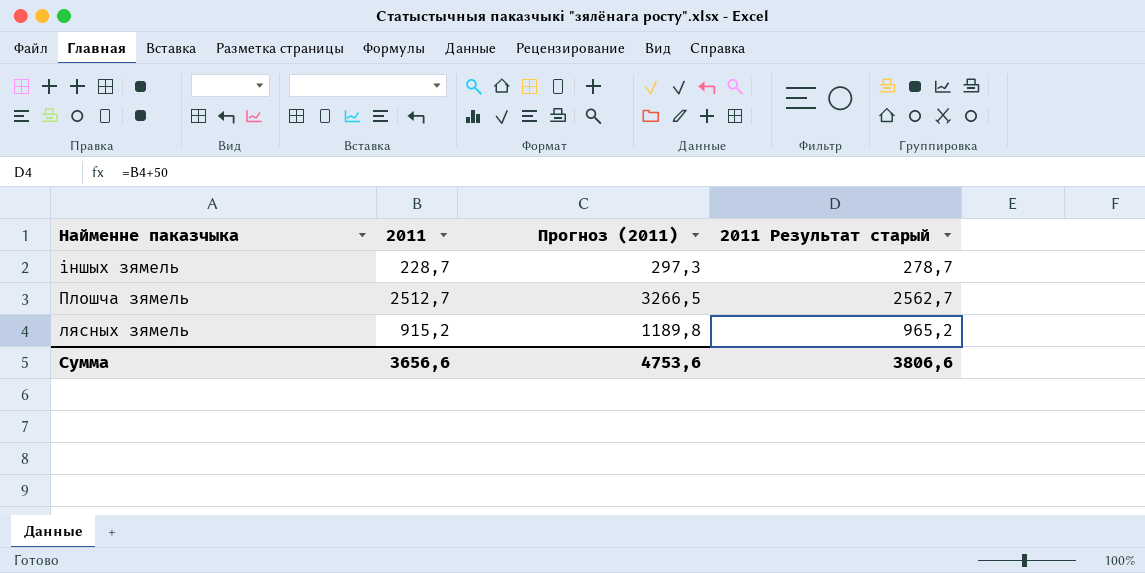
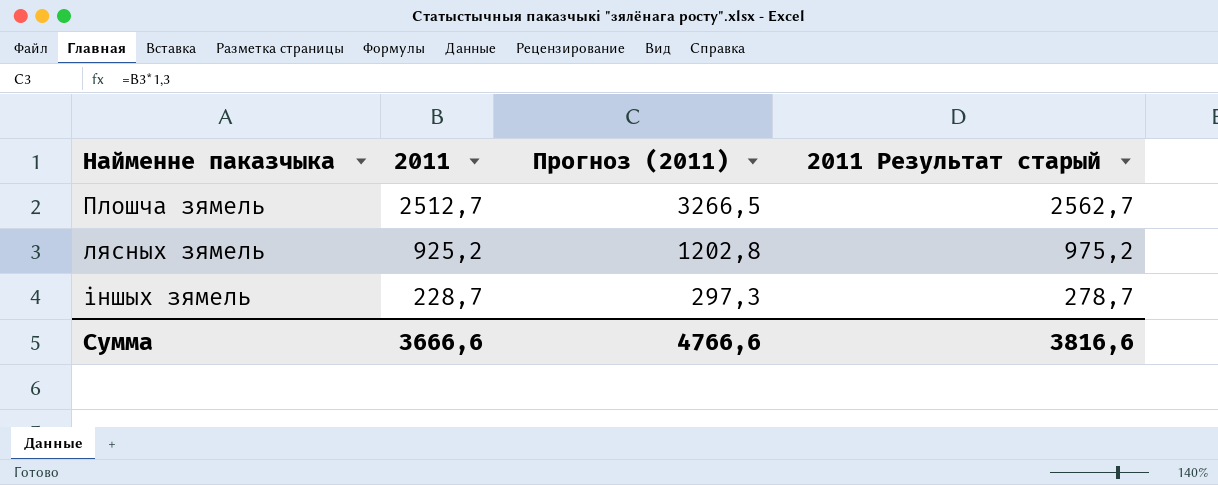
row order: Найменне паказчыка descending -> 2011 descending
лясных зямель | 2011: 915,2 -> 925,2
лясных зямель | Прогноз (2011): 1189,8 -> 1202,8
лясных зямель | 2011 Результат старый: 965,2 -> 975,2
Сумма | 2011: 3656,6 -> 3666,6
Сумма | Прогноз (2011): 4753,6 -> 4766,6
Сумма | 2011 Результат старый: 3806,6 -> 3816,6

